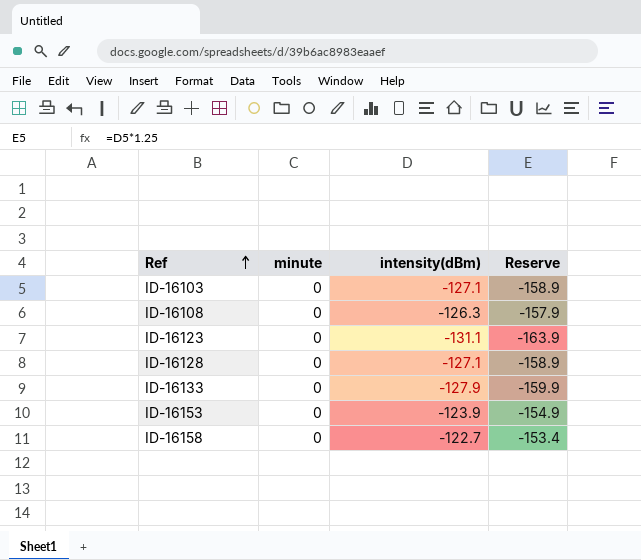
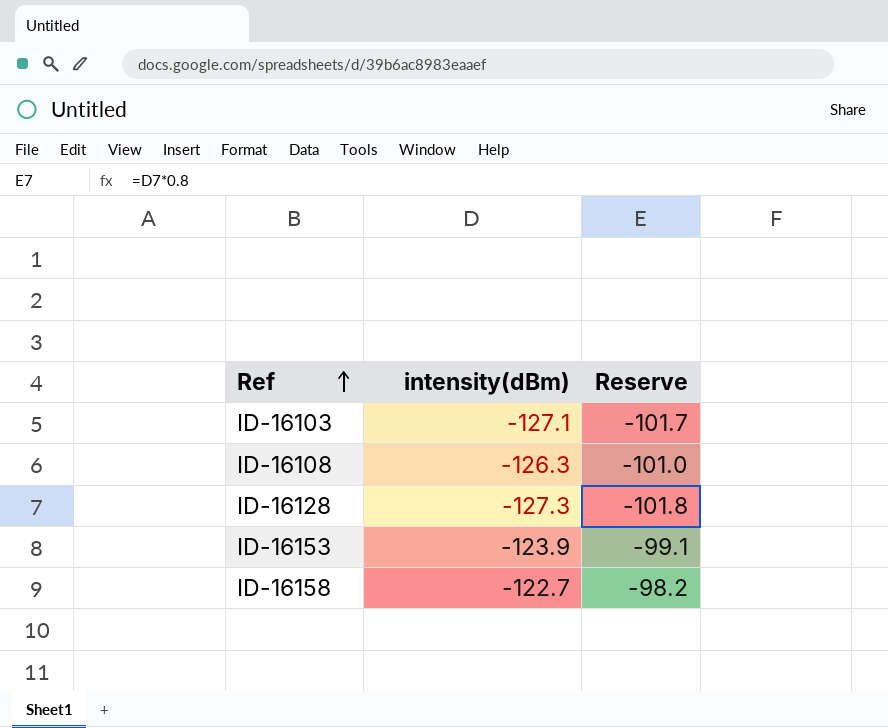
column minute | position: 2 -> none
column Reserve | formula: [intensity(dBm)] * 1.25 -> [intensity(dBm)] * 0.8
row ID-16123: 0 | -131.1 | -163.9 -> none
row ID-16133: 0 | -127.9 | -159.9 -> none
ID-16128 | intensity(dBm): -127.1 -> -127.3

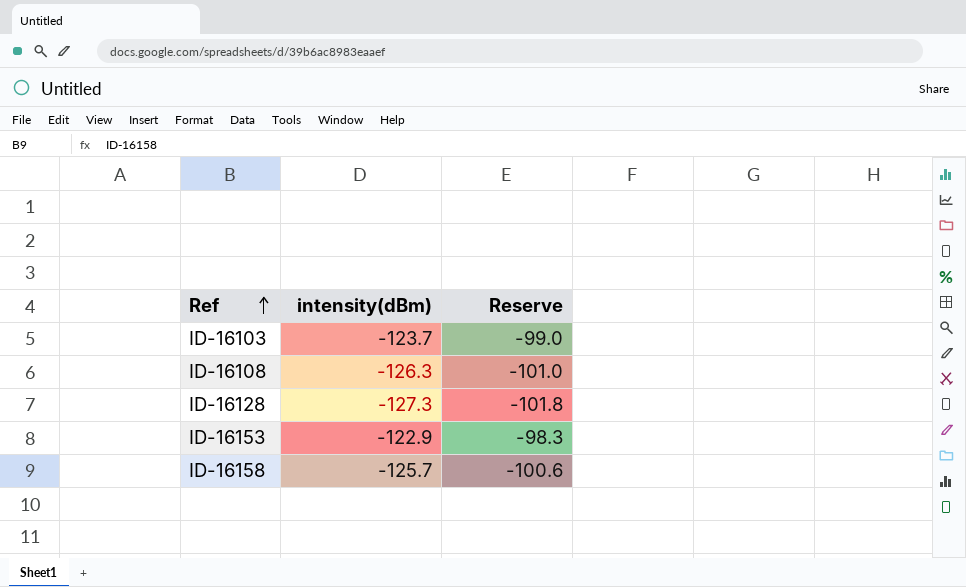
ID-16103 | intensity(dBm): -127.1 -> -123.7
ID-16103 | Reserve: -101.7 -> -99.0
ID-16153 | intensity(dBm): -123.9 -> -122.9
ID-16153 | Reserve: -99.1 -> -98.3
ID-16158 | intensity(dBm): -122.7 -> -125.7
ID-16158 | Reserve: -98.2 -> -100.6

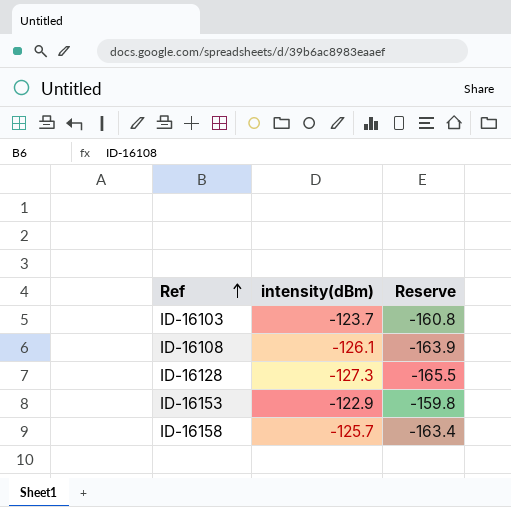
column Reserve | formula: [intensity(dBm)] * 0.8 -> [intensity(dBm)] * 1.3
ID-16108 | intensity(dBm): -126.3 -> -126.1

